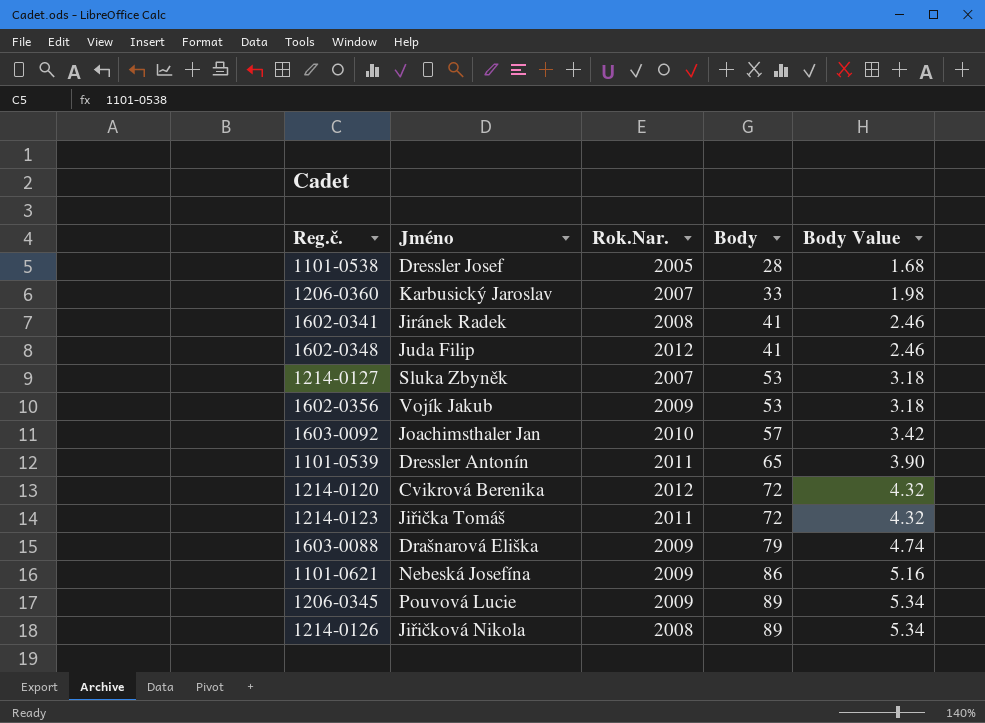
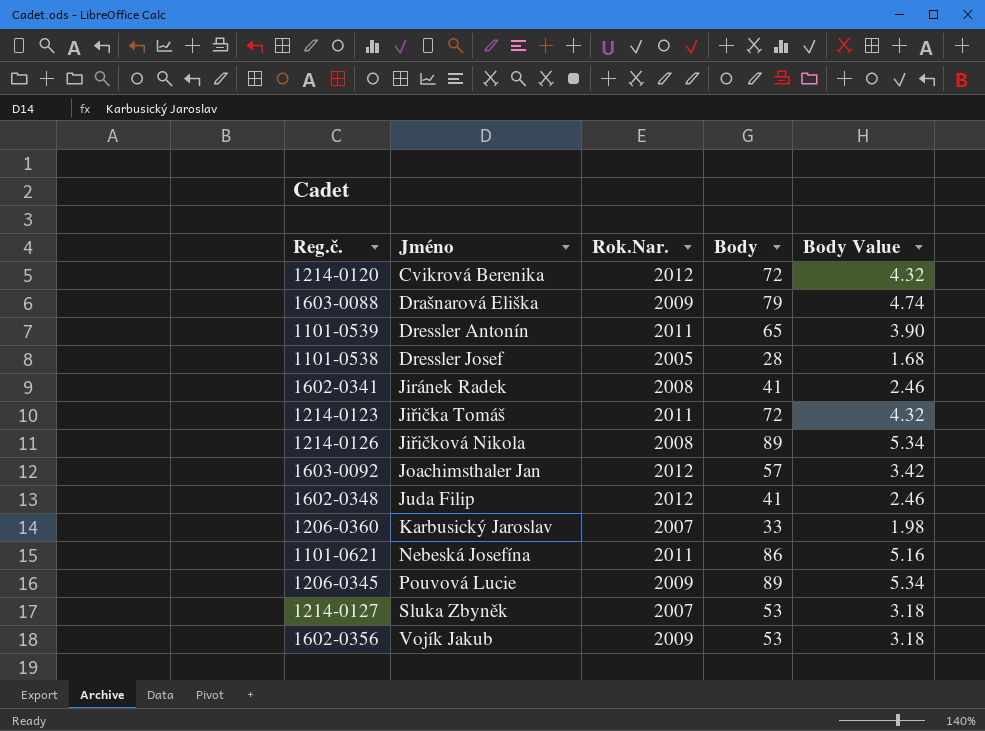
row order: Body ascending -> Jméno ascending
1603-0092 | Rok.Nar.: 2010 -> 2012
1101-0621 | Rok.Nar.: 2009 -> 2011

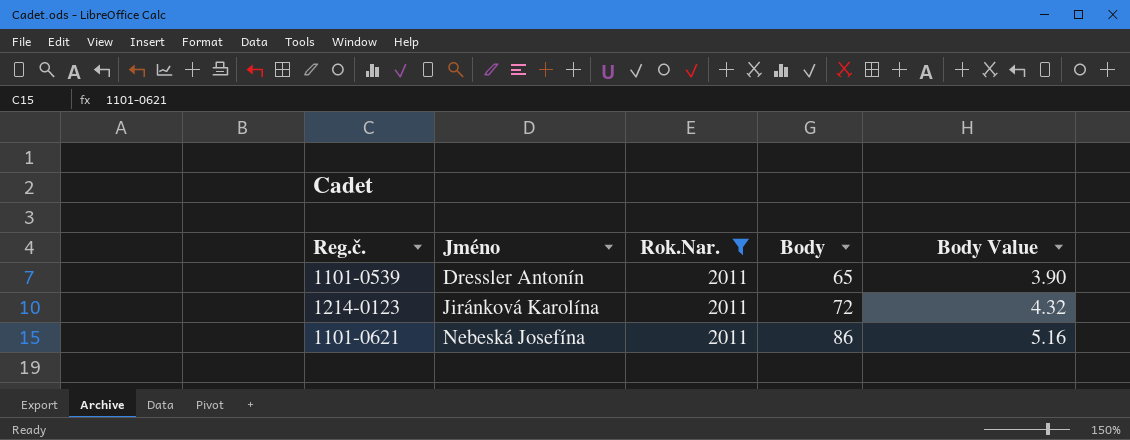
filter: none -> Rok.Nar. = 2011
1214-0123 | Jméno: Jiřička Tomáš -> Jiránková Karolína

